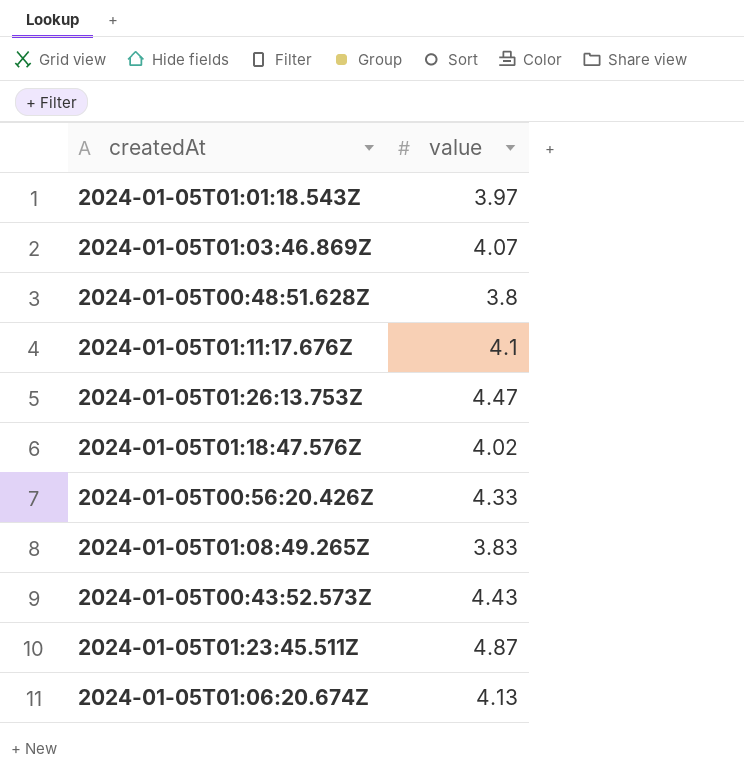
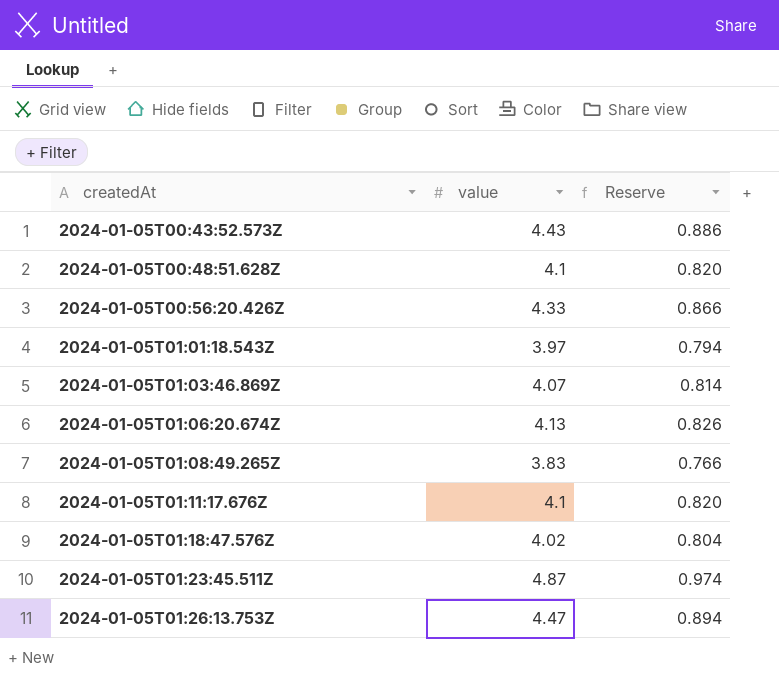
row order: none -> createdAt ascending
column Reserve | formula: none -> [value] * 0.2
2024-01-05T00:48:51.628Z | value: 3.8 -> 4.1

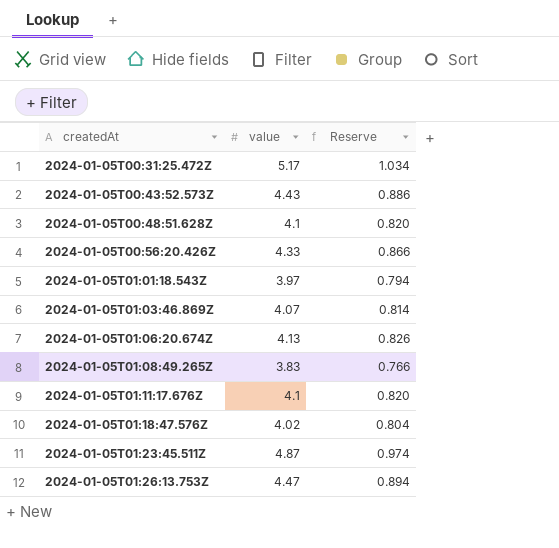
row 2024-01-05T00:31:25.472Z: none -> 5.17 | 1.034

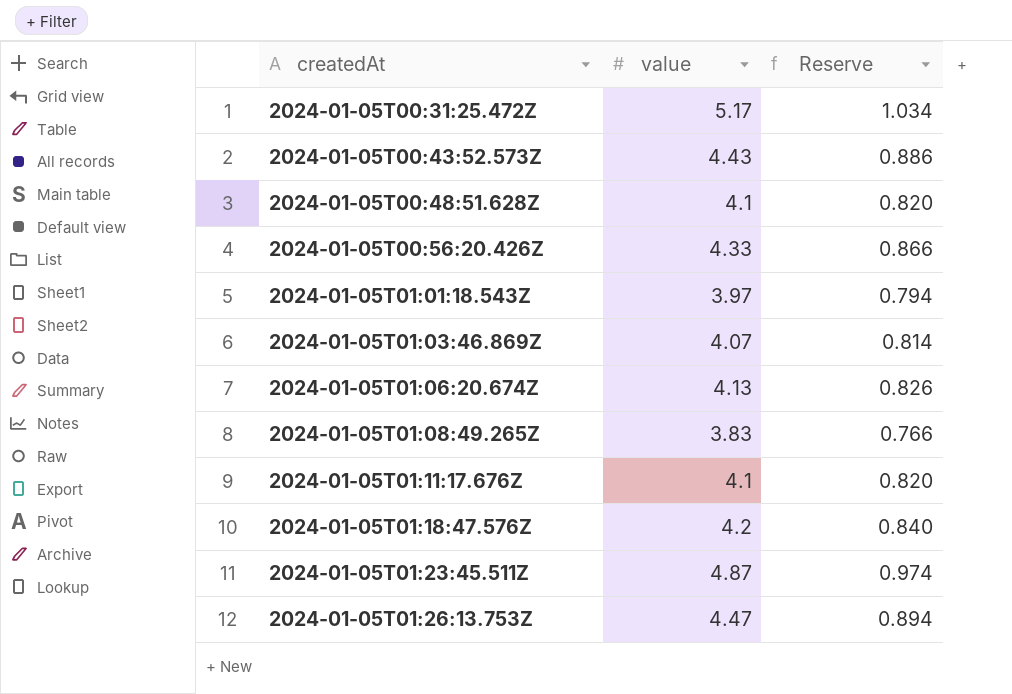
2024-01-05T01:18:47.576Z | value: 4.02 -> 4.2
2024-01-05T01:18:47.576Z | Reserve: 0.804 -> 0.840

